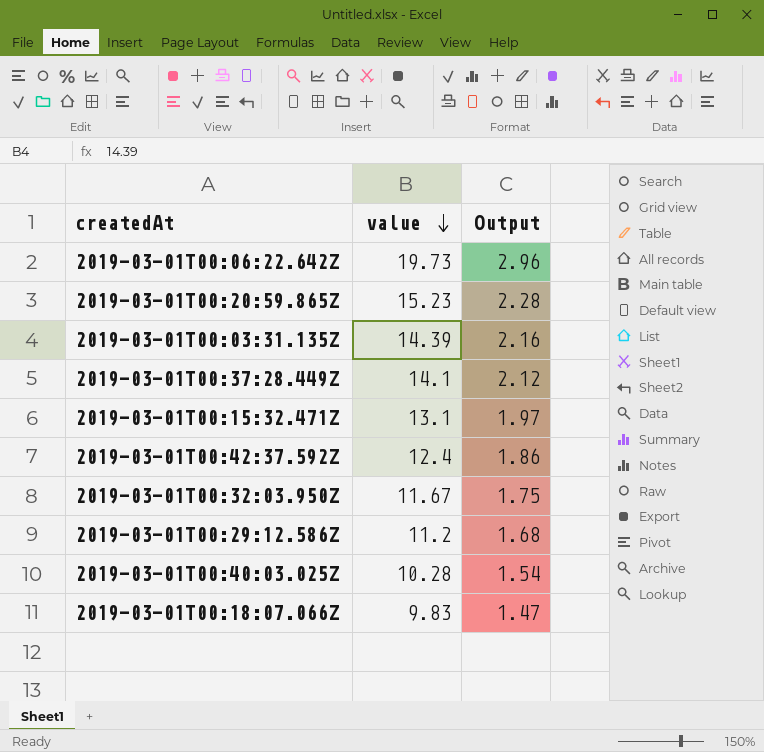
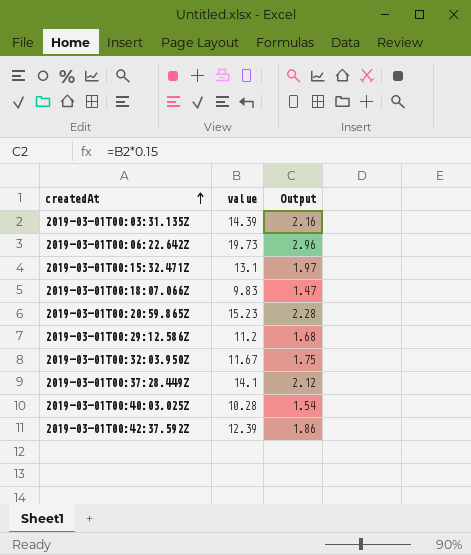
row order: value descending -> createdAt ascending
2019-03-01T00:42:37.592Z | value: 12.4 -> 12.39

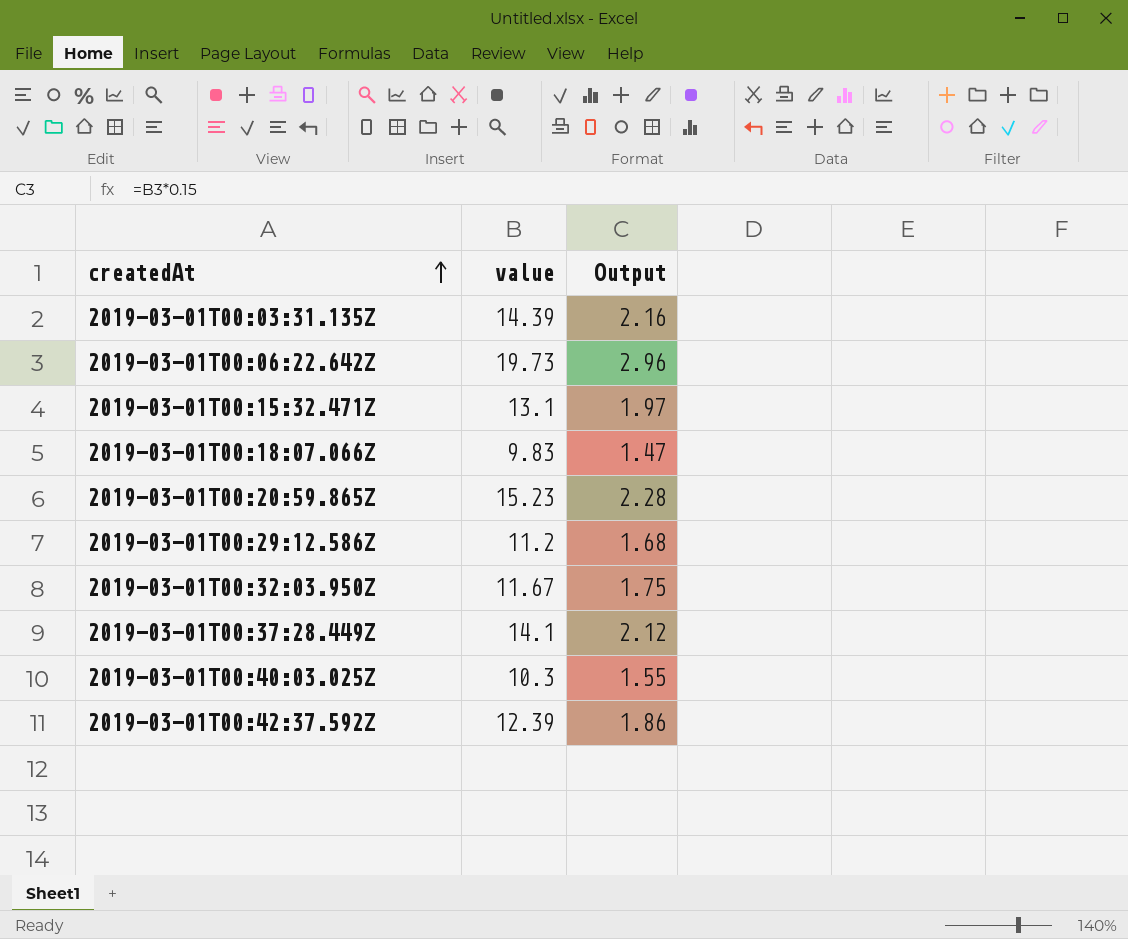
2019-03-01T00:40:03.025Z | value: 10.28 -> 10.3
2019-03-01T00:40:03.025Z | Output: 1.54 -> 1.55

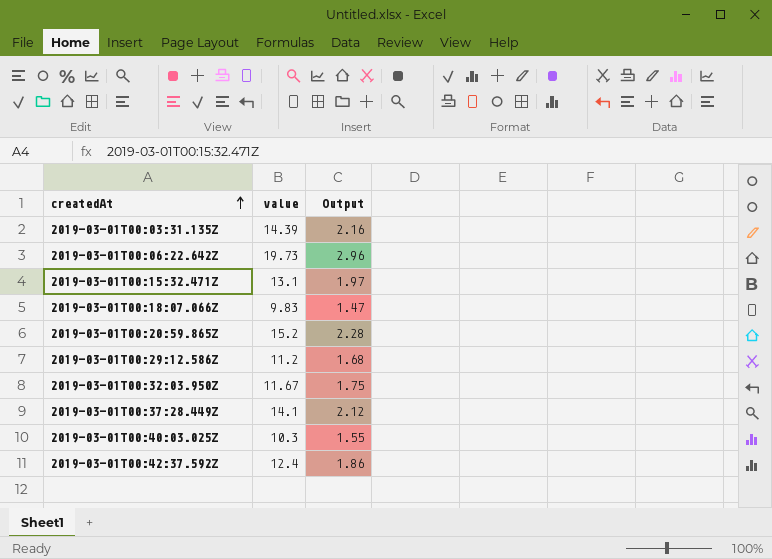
2019-03-01T00:20:59.865Z | value: 15.23 -> 15.2
2019-03-01T00:42:37.592Z | value: 12.39 -> 12.4

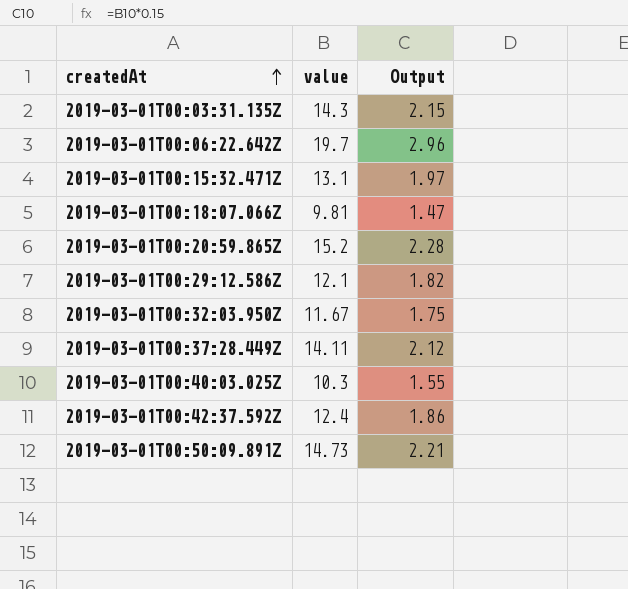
2019-03-01T00:03:31.135Z | value: 14.39 -> 14.3
2019-03-01T00:03:31.135Z | Output: 2.16 -> 2.15
2019-03-01T00:06:22.642Z | value: 19.73 -> 19.7
2019-03-01T00:18:07.066Z | value: 9.83 -> 9.81
2019-03-01T00:29:12.586Z | value: 11.2 -> 12.1
2019-03-01T00:29:12.586Z | Output: 1.68 -> 1.82
2019-03-01T00:37:28.449Z | value: 14.1 -> 14.11
row 2019-03-01T00:50:09.891Z: none -> 14.73 | 2.21

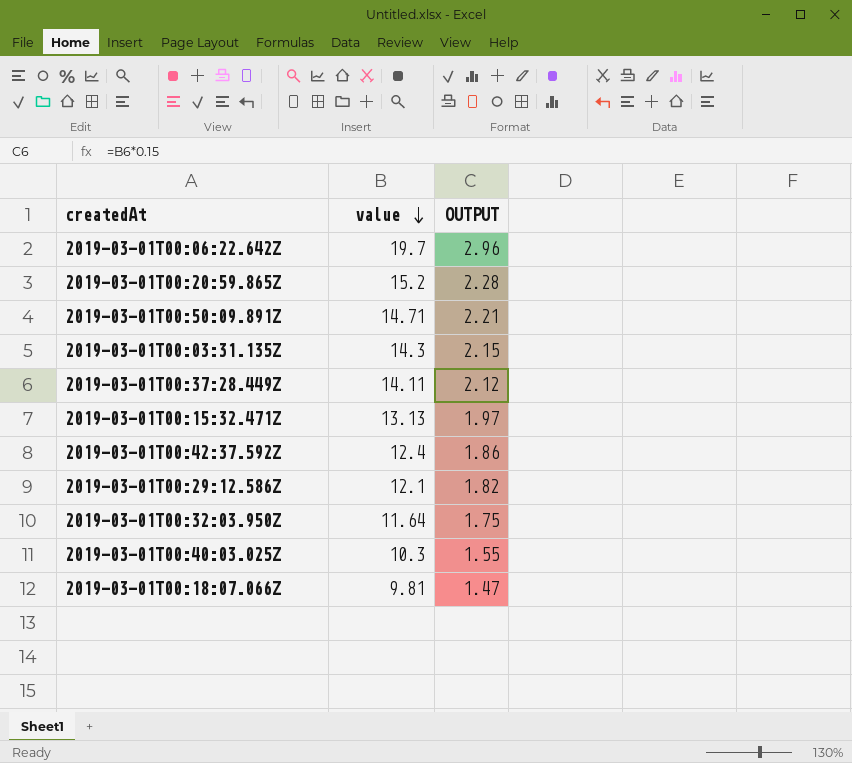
row order: createdAt ascending -> value descending
column name: Output -> OUTPUT
2019-03-01T00:50:09.891Z | value: 14.73 -> 14.71
2019-03-01T00:15:32.471Z | value: 13.1 -> 13.13
2019-03-01T00:32:03.950Z | value: 11.67 -> 11.64

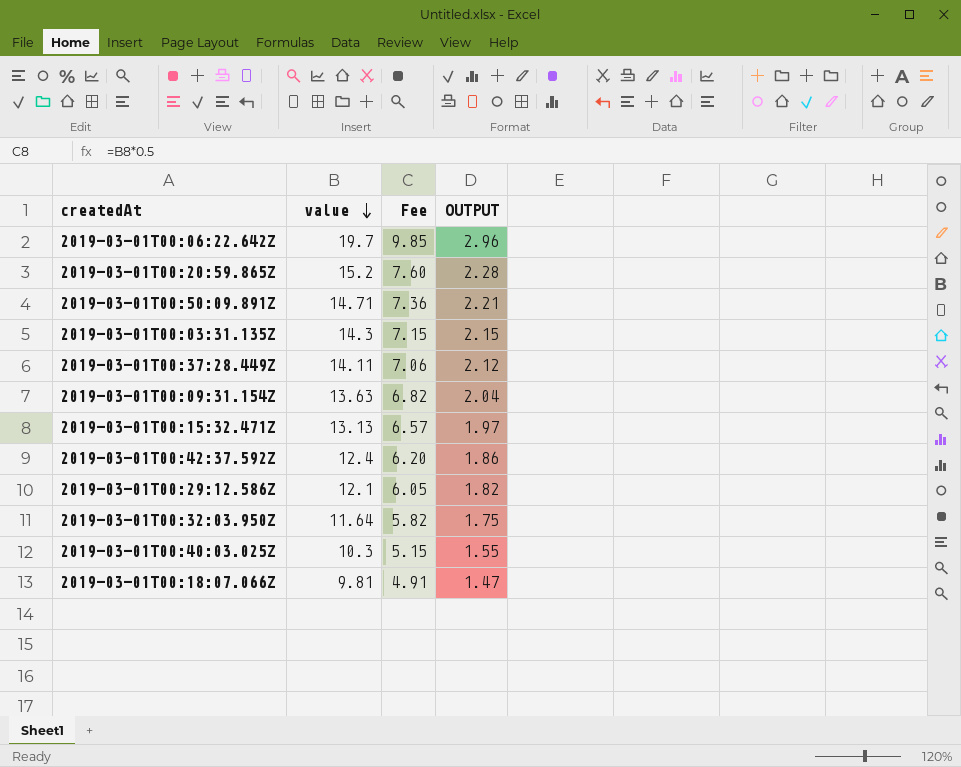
column Fee | formula: none -> [value] * 0.5
row 2019-03-01T00:09:31.154Z: none -> 13.63 | 6.82 | 2.04

